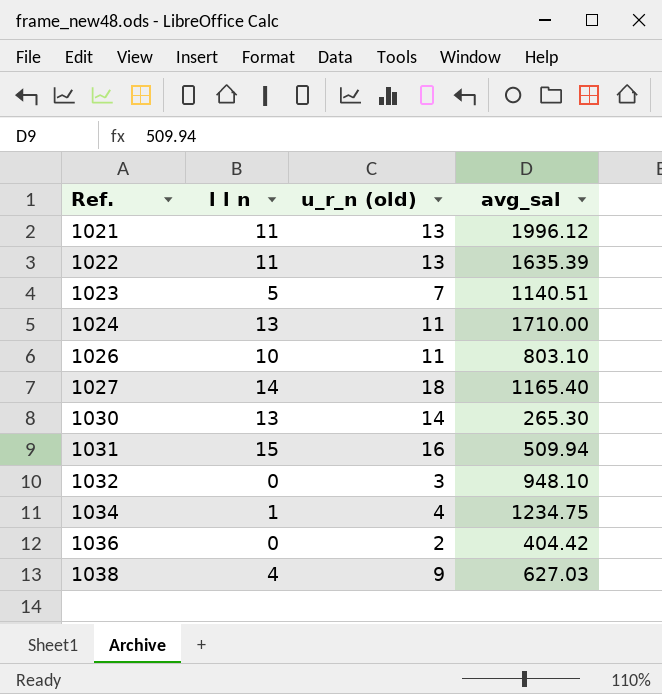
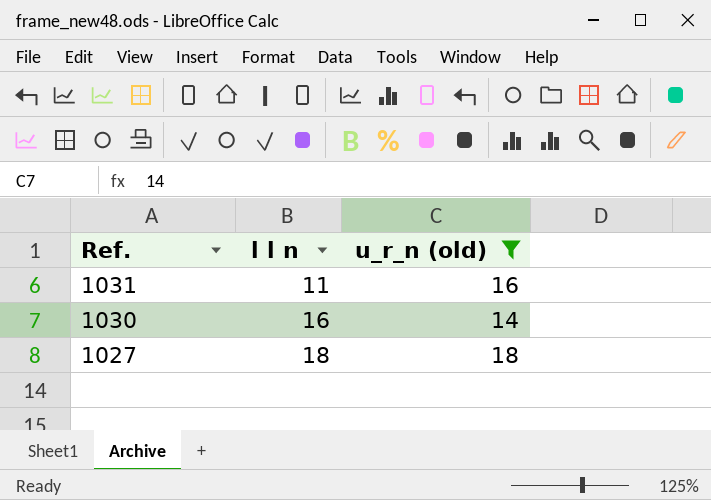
filter: none -> u_r_n (old) >= 14
row order: Ref. ascending -> Ref. descending
column avg_sal | position: 4 -> none
1031 | l l n: 15 -> 11
1030 | l l n: 13 -> 16
1027 | l l n: 14 -> 18

